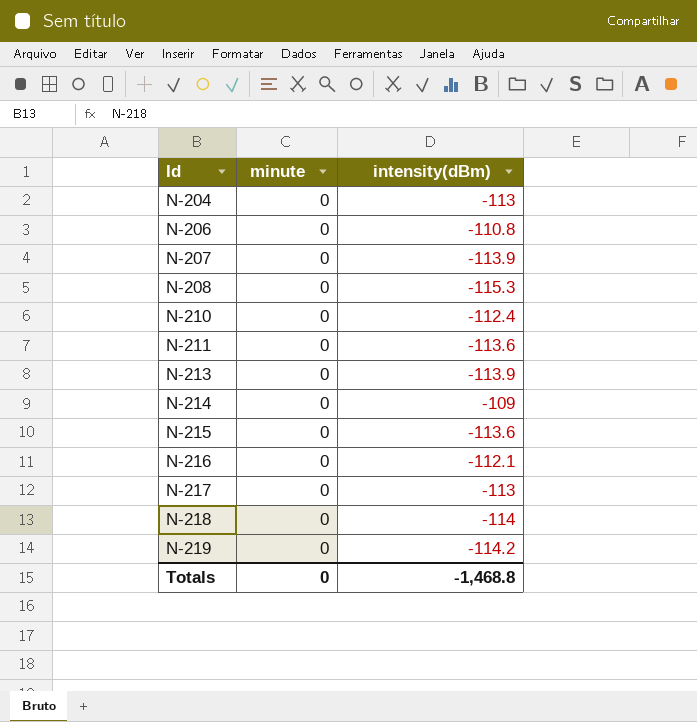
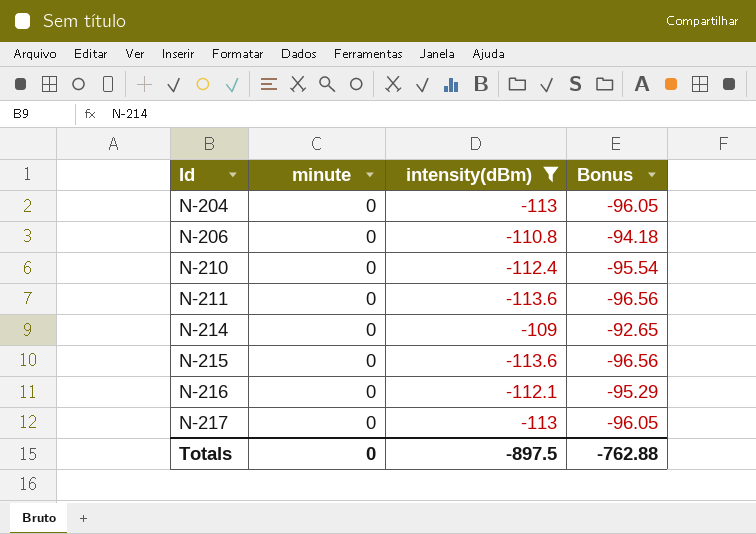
filter: none -> intensity(dBm) >= -113.6
column Bonus | formula: none -> [intensity(dBm)] * 0.85
Totals | intensity(dBm): -1,468.8 -> -897.5

